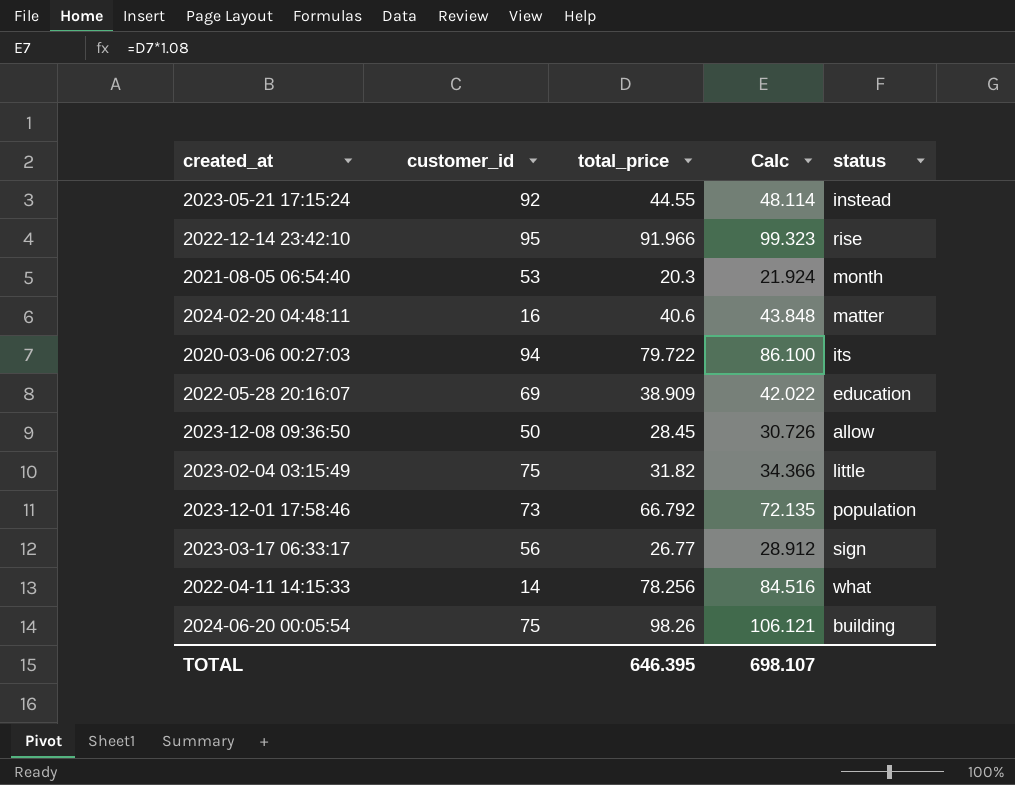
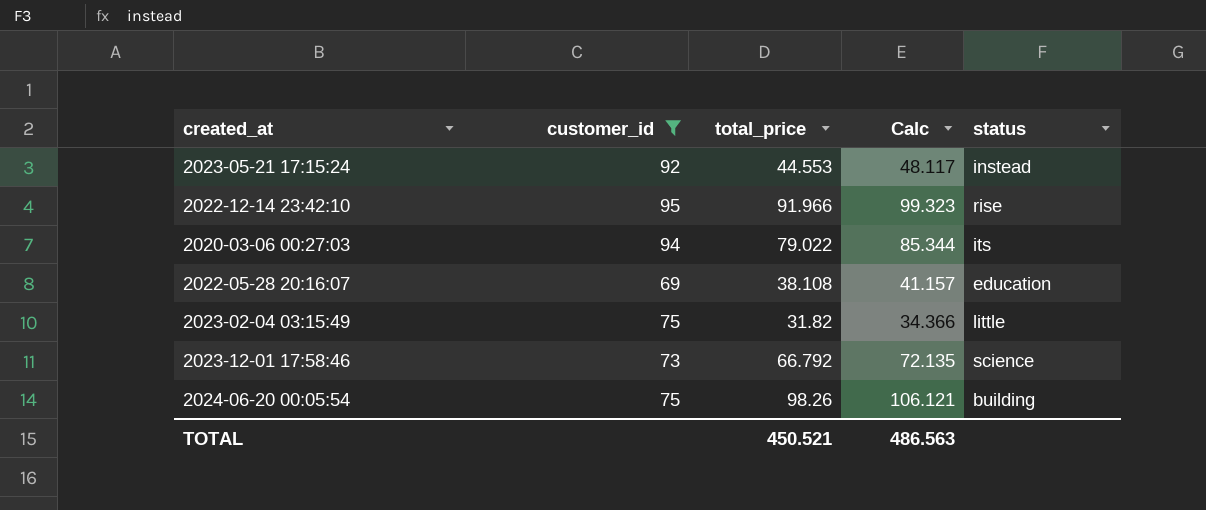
filter: none -> customer_id >= 69
2023-05-21 17:15:24 | total_price: 44.55 -> 44.553
2023-05-21 17:15:24 | Calc: 48.114 -> 48.117
2020-03-06 00:27:03 | total_price: 79.722 -> 79.022
2020-03-06 00:27:03 | Calc: 86.100 -> 85.344
2022-05-28 20:16:07 | total_price: 38.909 -> 38.108
2022-05-28 20:16:07 | Calc: 42.022 -> 41.157
2023-12-01 17:58:46 | status: population -> science
TOTAL | total_price: 646.395 -> 450.521
TOTAL | Calc: 698.107 -> 486.563

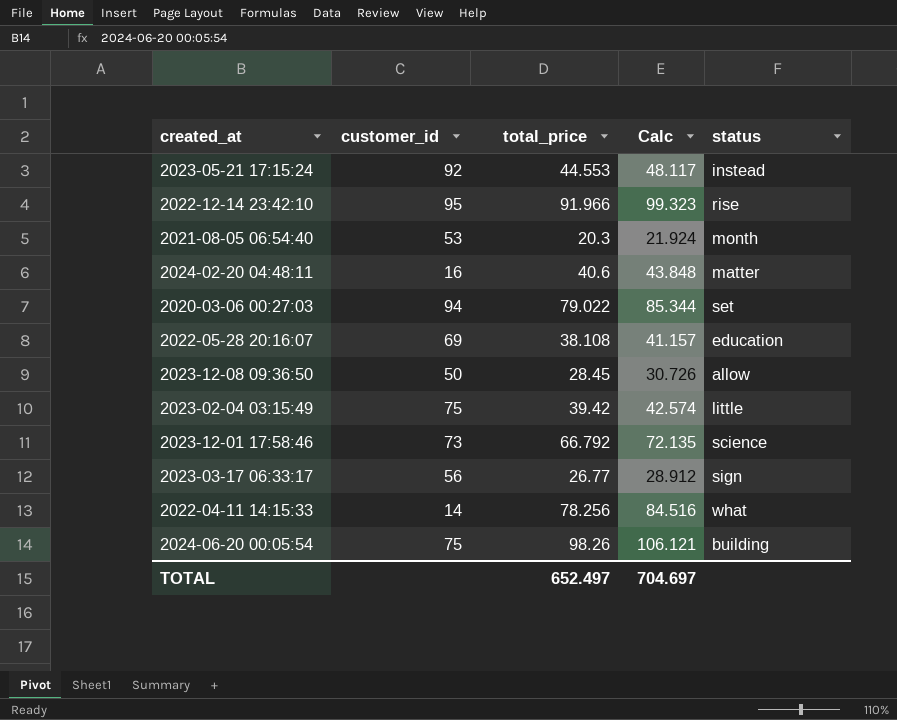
filter: customer_id >= 69 -> none
2020-03-06 00:27:03 | status: its -> set
2023-02-04 03:15:49 | total_price: 31.82 -> 39.42
2023-02-04 03:15:49 | Calc: 34.366 -> 42.574
TOTAL | total_price: 450.521 -> 652.497
TOTAL | Calc: 486.563 -> 704.697

